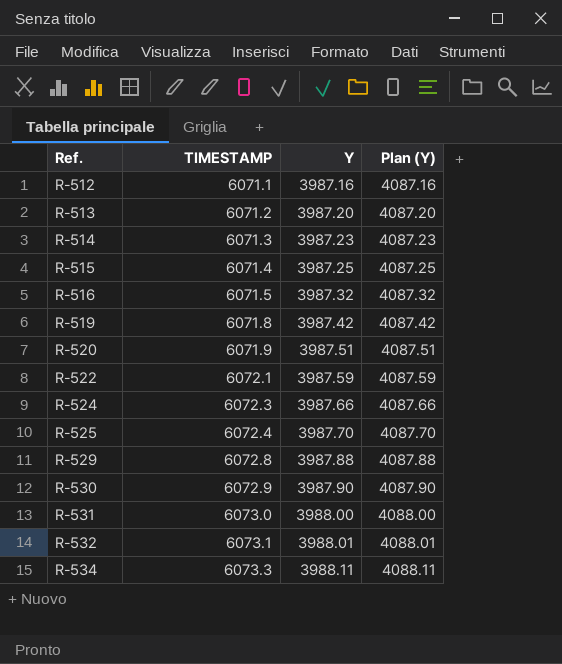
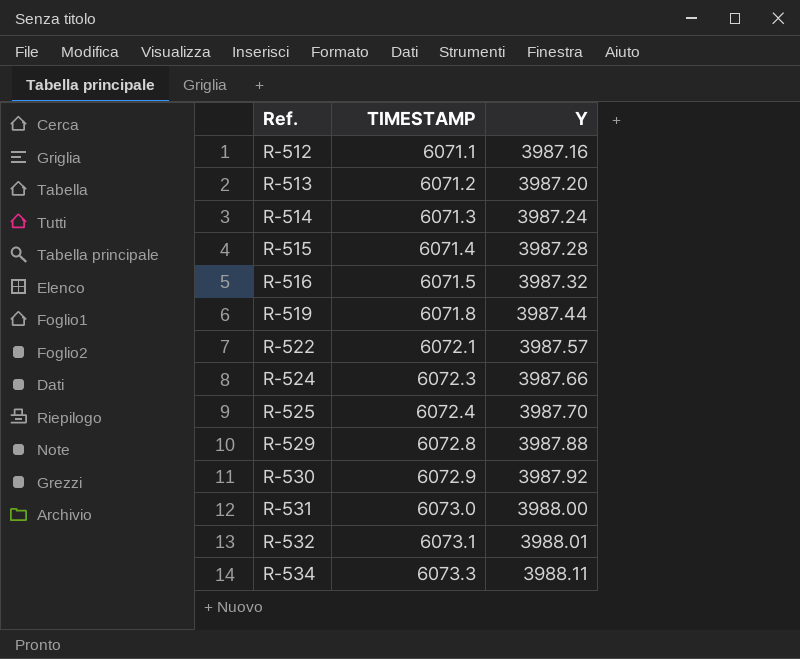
column Plan (Y) | formula: [Y] + 100 -> none
row R-520: 6071.9 | 3987.51 | 4087.51 -> none
R-514 | Y: 3987.23 -> 3987.24
R-515 | Y: 3987.25 -> 3987.28
R-519 | Y: 3987.42 -> 3987.44
R-522 | Y: 3987.59 -> 3987.57
R-530 | Y: 3987.90 -> 3987.92

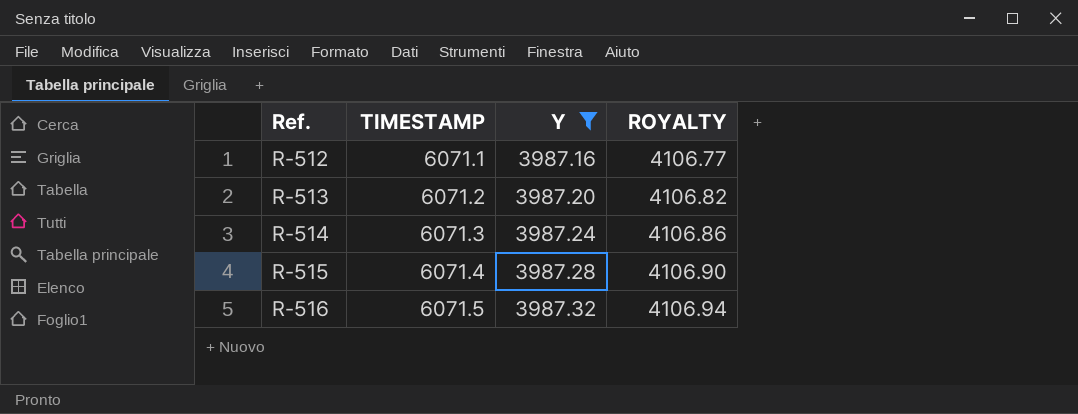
filter: none -> Y <= 3987.32
column ROYALTY | formula: none -> [Y] * 1.03

